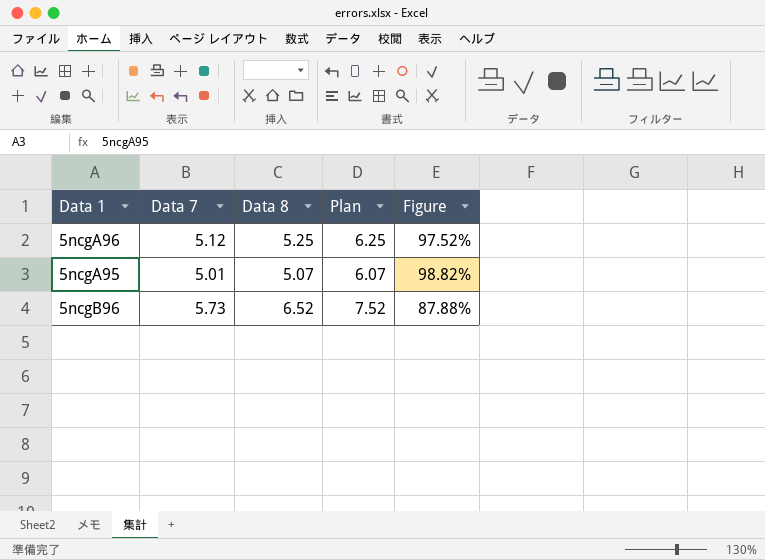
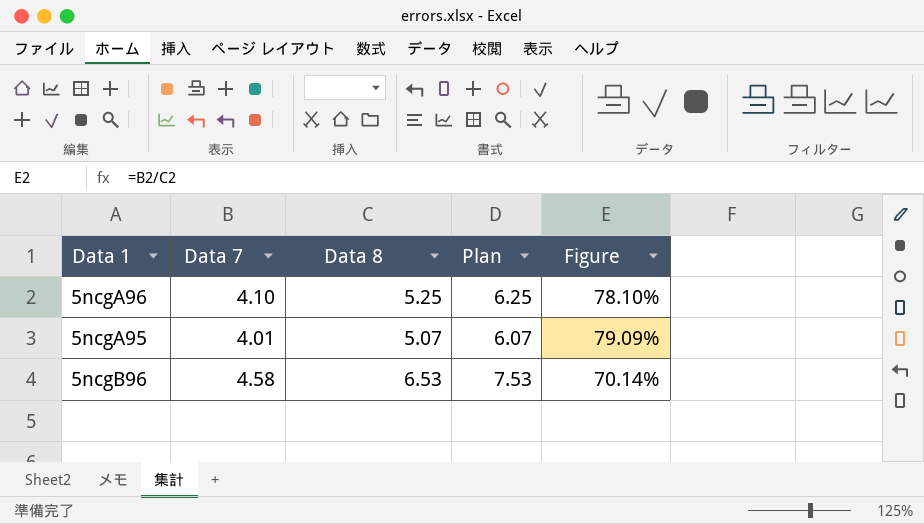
5ncgA96 | Data 7: 5.12 -> 4.10
5ncgA96 | Figure: 97.52% -> 78.10%
5ncgA95 | Data 7: 5.01 -> 4.01
5ncgA95 | Figure: 98.82% -> 79.09%
5ncgB96 | Data 7: 5.73 -> 4.58
5ncgB96 | Data 8: 6.52 -> 6.53
5ncgB96 | Plan: 7.52 -> 7.53
5ncgB96 | Figure: 87.88% -> 70.14%

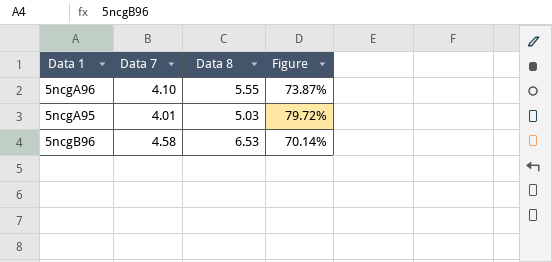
column Plan | formula: [Data 8] + 1 -> none
5ncgA96 | Data 8: 5.25 -> 5.55
5ncgA96 | Figure: 78.10% -> 73.87%
5ncgA95 | Data 8: 5.07 -> 5.03
5ncgA95 | Figure: 79.09% -> 79.72%

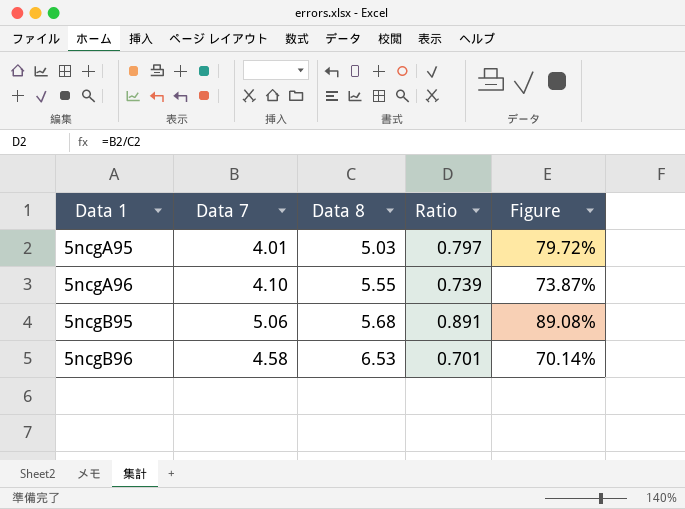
row order: none -> Data 1 ascending
column Ratio | formula: none -> [Data 7] / [Data 8]
row 5ncgB95: none -> 5.06 | 5.68 | 0.891 | 89.08%

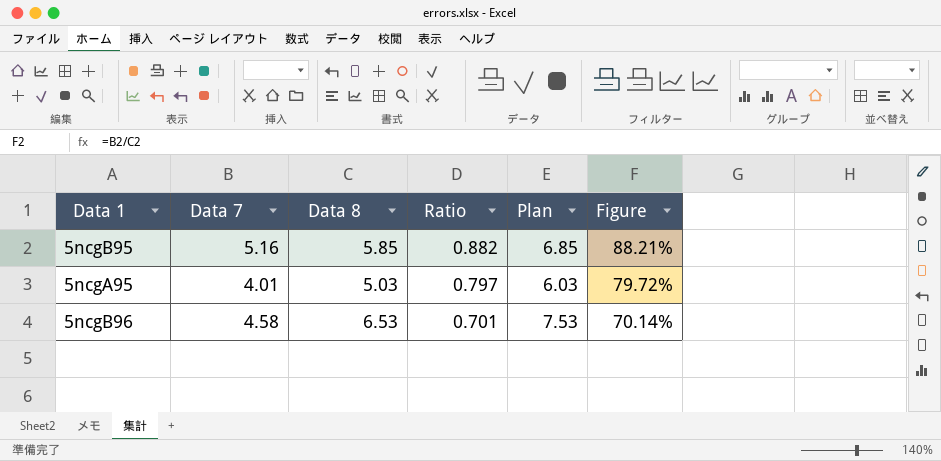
row order: Data 1 ascending -> Ratio descending
column Plan | formula: none -> [Data 8] + 1
row 5ncgA96: 4.10 | 5.55 | 0.739 | 73.87% -> none
5ncgB95 | Data 7: 5.06 -> 5.16
5ncgB95 | Data 8: 5.68 -> 5.85
5ncgB95 | Ratio: 0.891 -> 0.882
5ncgB95 | Figure: 89.08% -> 88.21%

